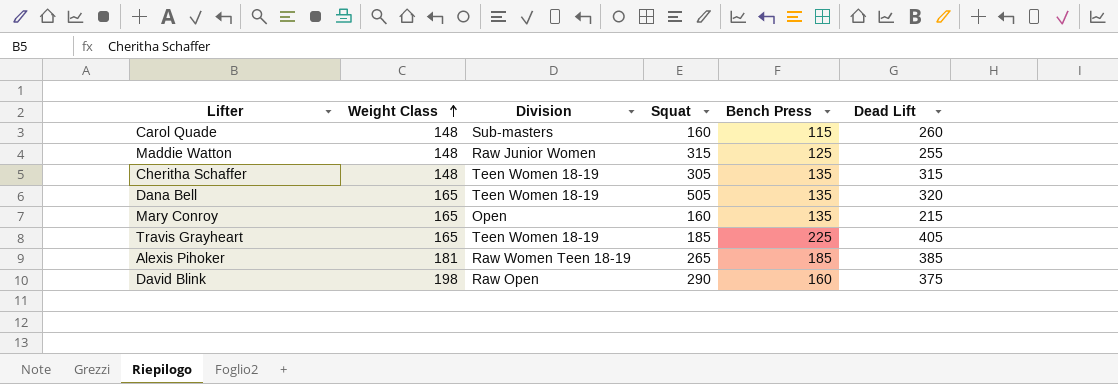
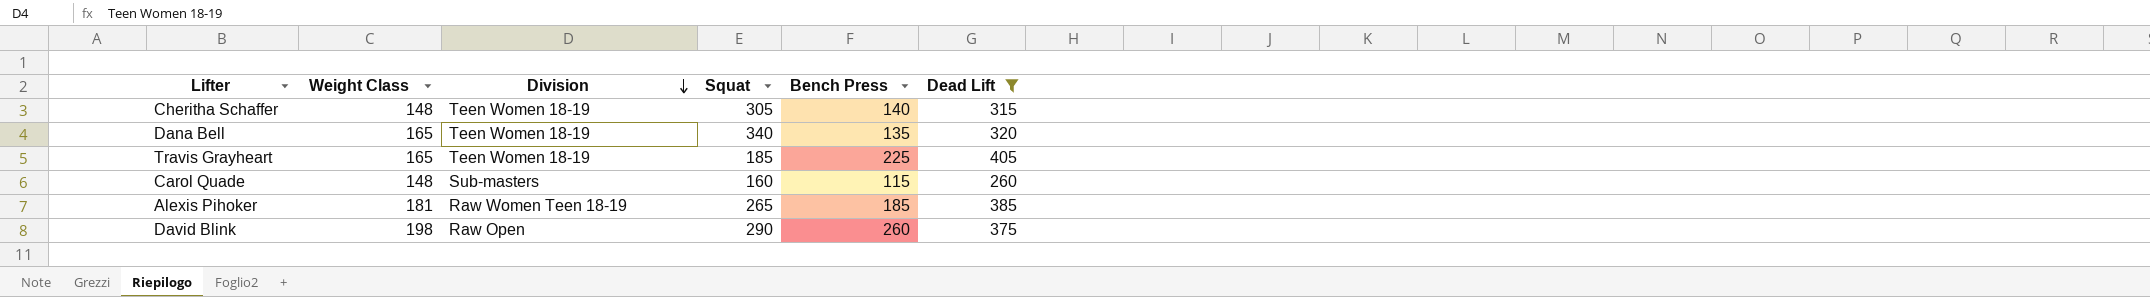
filter: none -> Dead Lift >= 260
row order: Weight Class ascending -> Division descending
Cheritha Schaffer | Bench Press: 135 -> 140
Dana Bell | Squat: 505 -> 340
David Blink | Bench Press: 160 -> 260

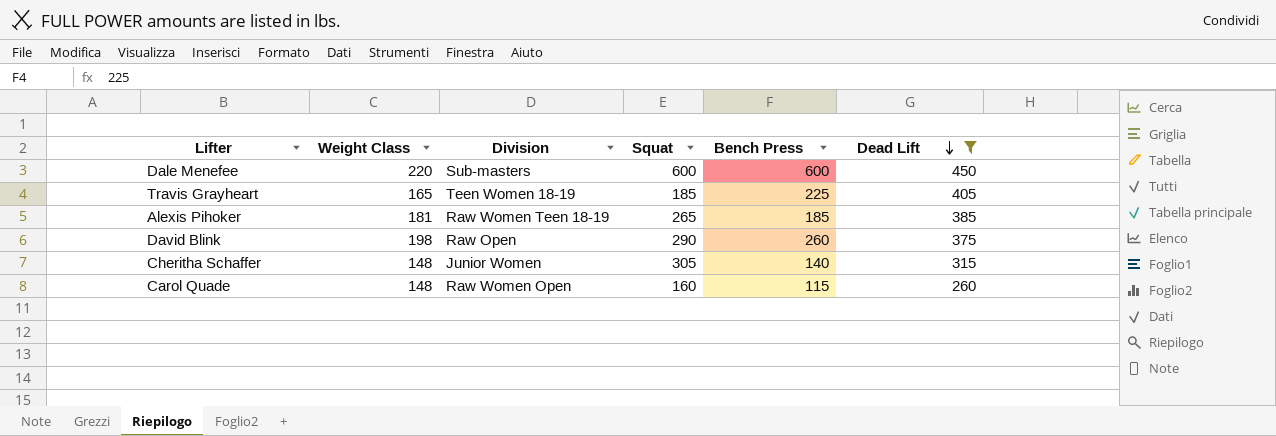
row order: Division descending -> Dead Lift descending
row Dana Bell: 165 | Teen Women 18-19 | 340 | 135 | 320 -> none
row Dale Menefee: none -> 220 | Sub-masters | 600 | 600 | 450
Cheritha Schaffer | Division: Teen Women 18-19 -> Junior Women
Carol Quade | Division: Sub-masters -> Raw Women Open

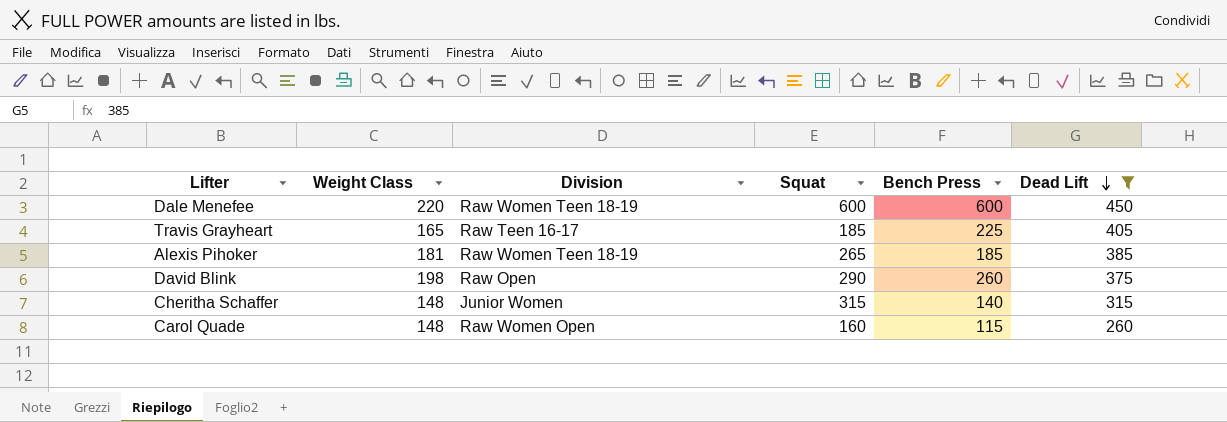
Dale Menefee | Division: Sub-masters -> Raw Women Teen 18-19
Travis Grayheart | Division: Teen Women 18-19 -> Raw Teen 16-17
Cheritha Schaffer | Squat: 305 -> 315

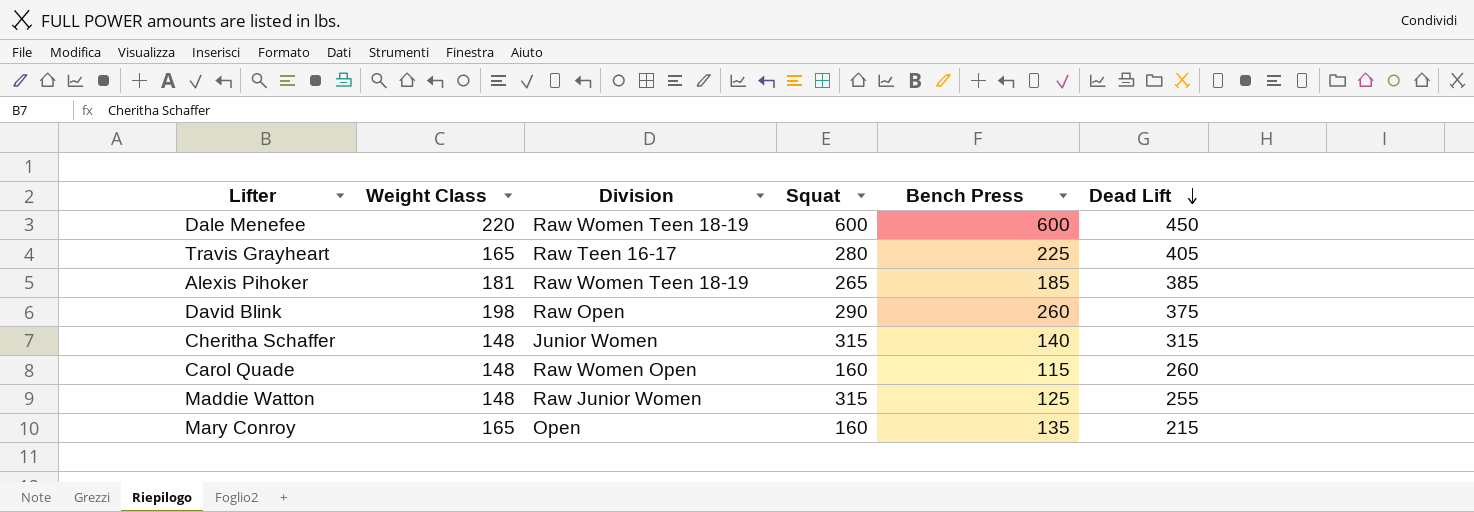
filter: Dead Lift >= 260 -> none
Travis Grayheart | Squat: 185 -> 280

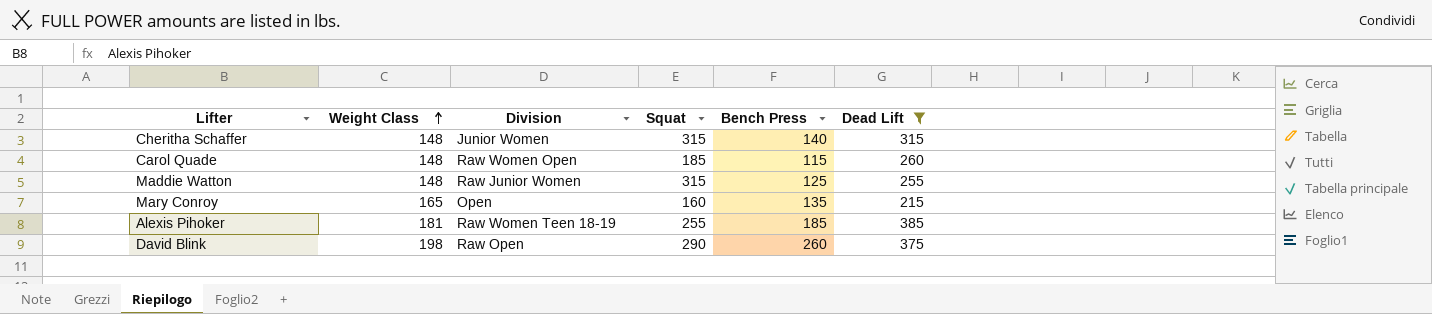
filter: none -> Dead Lift <= 385
row order: Dead Lift descending -> Weight Class ascending
Carol Quade | Squat: 160 -> 185
Alexis Pihoker | Squat: 265 -> 255

